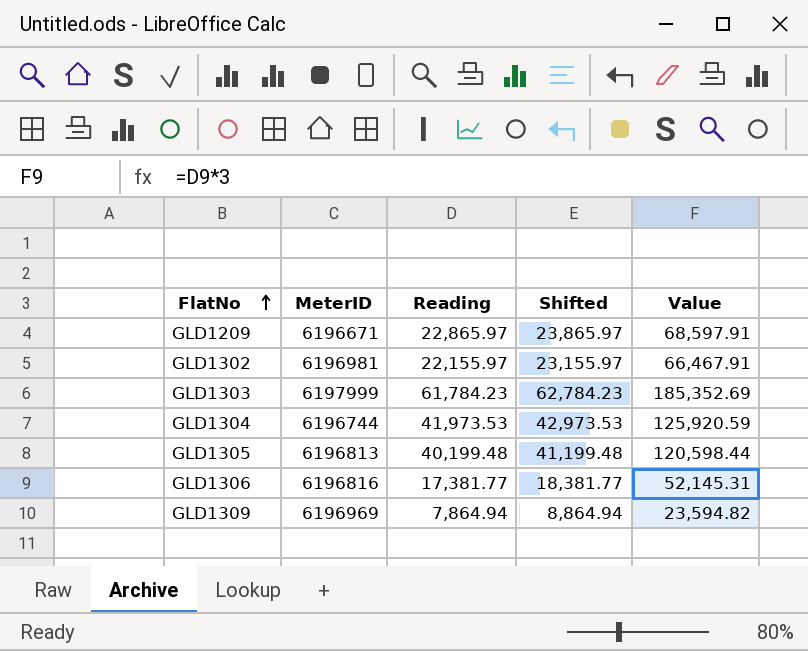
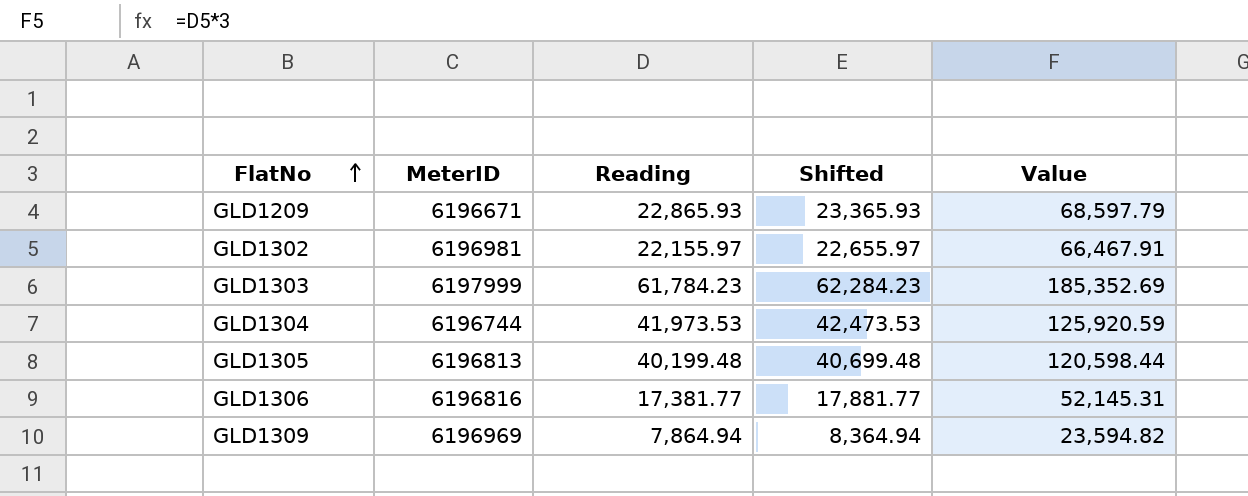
column Shifted | formula: [Reading] + 1000 -> [Reading] + 500
GLD1209 | Reading: 22,865.97 -> 22,865.93
GLD1209 | Value: 68,597.91 -> 68,597.79

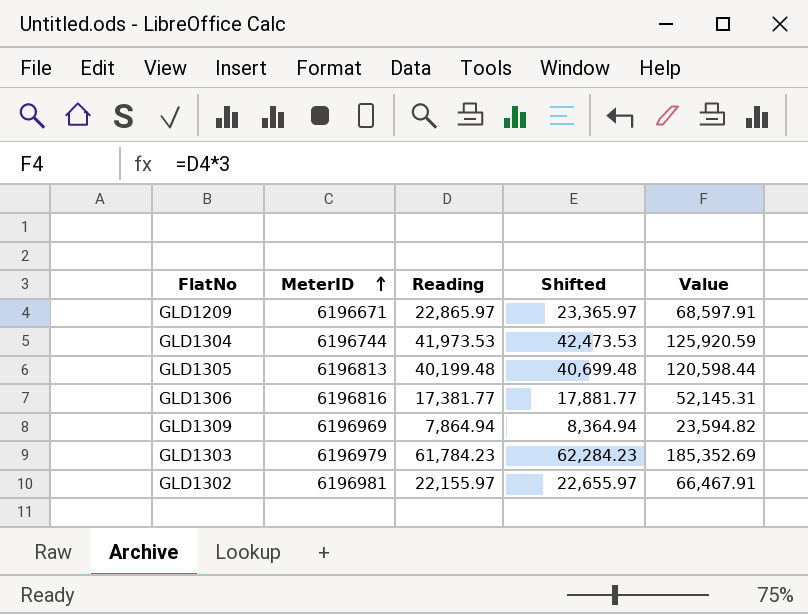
row order: FlatNo ascending -> MeterID ascending
GLD1209 | Reading: 22,865.93 -> 22,865.97
GLD1209 | Shifted: 23,365.93 -> 23,365.97
GLD1209 | Value: 68,597.79 -> 68,597.91
GLD1303 | MeterID: 6197999 -> 6196979

